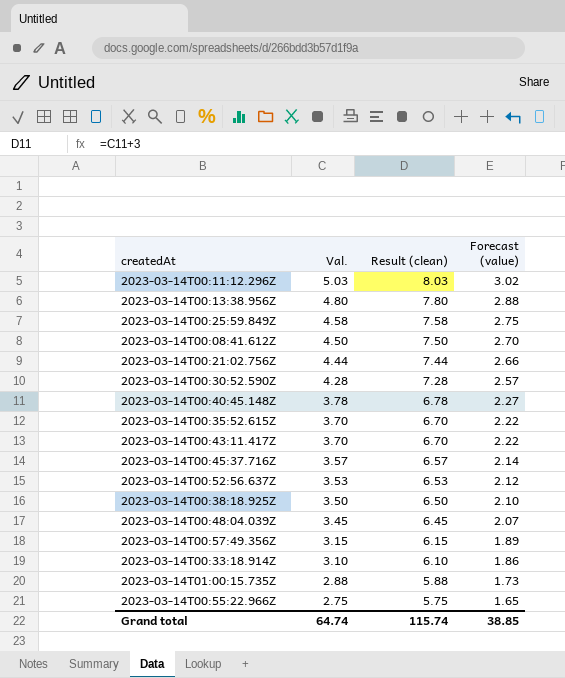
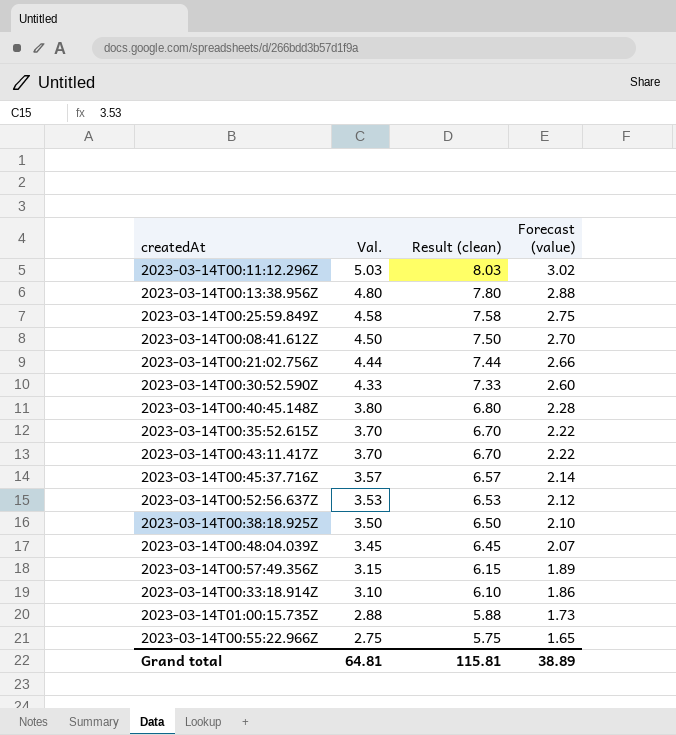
2023-03-14T00:30:52.590Z | Val.: 4.28 -> 4.33
2023-03-14T00:30:52.590Z | Result (clean): 7.28 -> 7.33
2023-03-14T00:30:52.590Z | Forecast (value): 2.57 -> 2.60
2023-03-14T00:40:45.148Z | Val.: 3.78 -> 3.80
2023-03-14T00:40:45.148Z | Result (clean): 6.78 -> 6.80
2023-03-14T00:40:45.148Z | Forecast (value): 2.27 -> 2.28
Grand total | Val.: 64.74 -> 64.81
Grand total | Result (clean): 115.74 -> 115.81
Grand total | Forecast (value): 38.85 -> 38.89

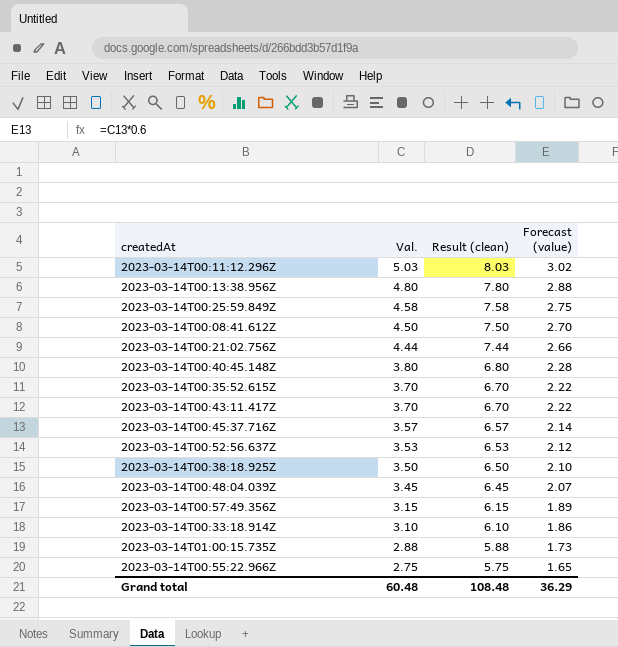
row 2023-03-14T00:30:52.590Z: 4.33 | 7.33 | 2.60 -> none
Grand total | Val.: 64.81 -> 60.48
Grand total | Result (clean): 115.81 -> 108.48
Grand total | Forecast (value): 38.89 -> 36.29

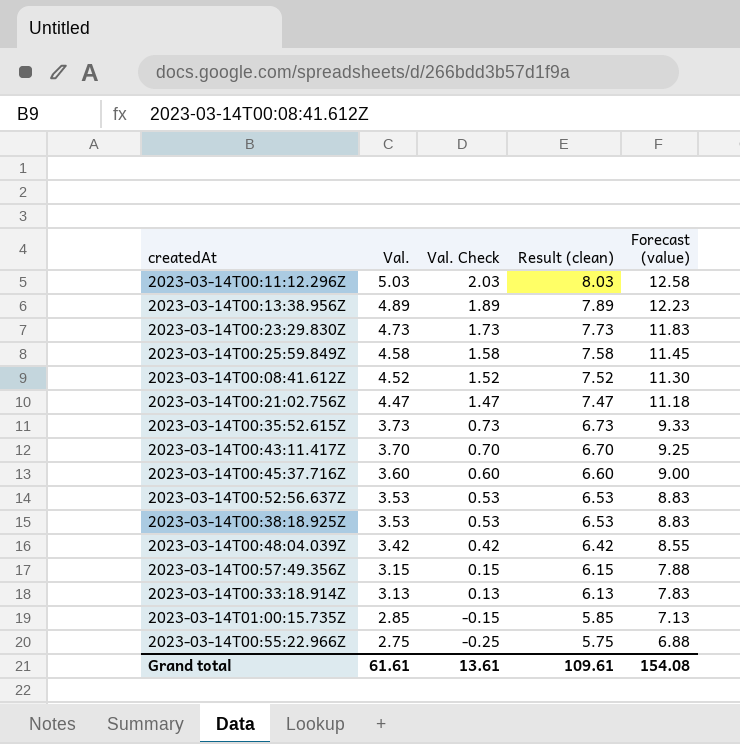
column Val. Check | formula: none -> [Val.] - 3
column Forecast (value) | formula: [Val.] * 0.6 -> [Val.] * 2.5
row 2023-03-14T00:40:45.148Z: 3.80 | 6.80 | 2.28 -> none
2023-03-14T00:13:38.956Z | Val.: 4.80 -> 4.89
2023-03-14T00:13:38.956Z | Result (clean): 7.80 -> 7.89
row 2023-03-14T00:23:29.830Z: none -> 4.73 | 1.73 | 7.73 | 11.83
2023-03-14T00:08:41.612Z | Val.: 4.50 -> 4.52
2023-03-14T00:08:41.612Z | Result (clean): 7.50 -> 7.52
2023-03-14T00:21:02.756Z | Val.: 4.44 -> 4.47
2023-03-14T00:21:02.756Z | Result (clean): 7.44 -> 7.47
2023-03-14T00:35:52.615Z | Val.: 3.70 -> 3.73
2023-03-14T00:35:52.615Z | Result (clean): 6.70 -> 6.73
2023-03-14T00:45:37.716Z | Val.: 3.57 -> 3.60
2023-03-14T00:45:37.716Z | Result (clean): 6.57 -> 6.60
2023-03-14T00:38:18.925Z | Val.: 3.50 -> 3.53
2023-03-14T00:38:18.925Z | Result (clean): 6.50 -> 6.53
2023-03-14T00:48:04.039Z | Val.: 3.45 -> 3.42
2023-03-14T00:48:04.039Z | Result (clean): 6.45 -> 6.42
2023-03-14T00:33:18.914Z | Val.: 3.10 -> 3.13
2023-03-14T00:33:18.914Z | Result (clean): 6.10 -> 6.13
2023-03-14T01:00:15.735Z | Val.: 2.88 -> 2.85
2023-03-14T01:00:15.735Z | Result (clean): 5.88 -> 5.85
Grand total | Val.: 60.48 -> 61.61
Grand total | Result (clean): 108.48 -> 109.61
Grand total | Forecast (value): 36.29 -> 154.08

